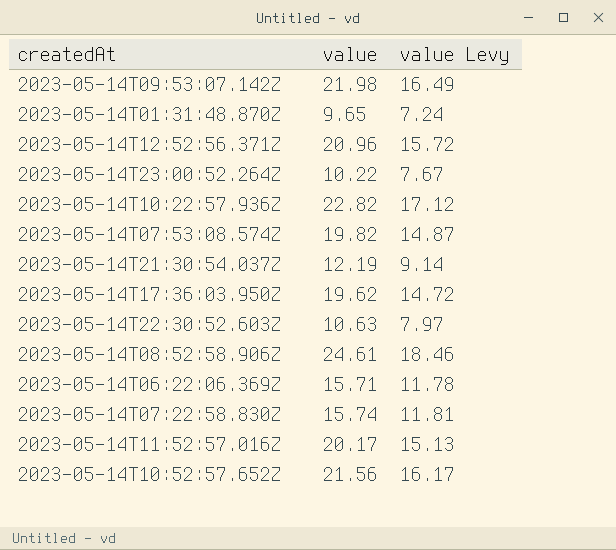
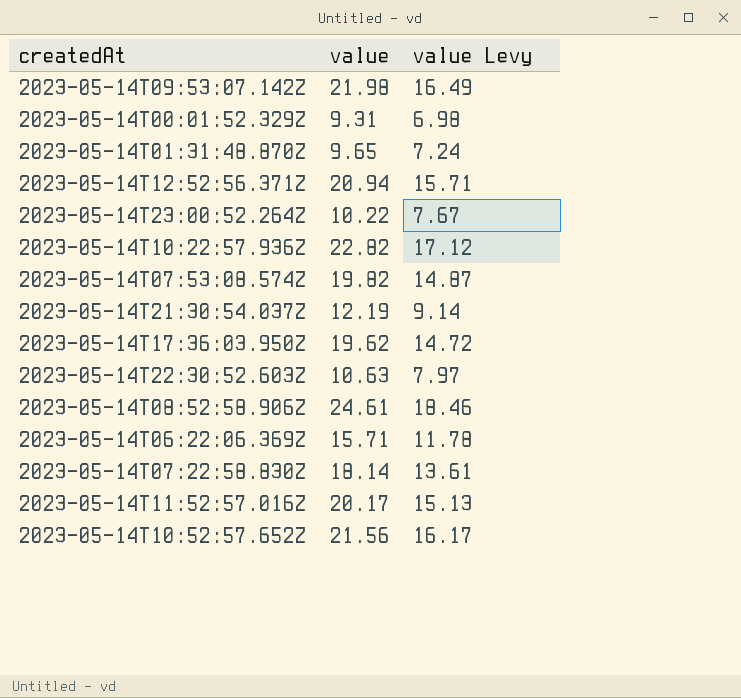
row 2023-05-14T00:01:52.329Z: none -> 9.31 | 6.98
2023-05-14T12:52:56.371Z | value: 20.96 -> 20.94
2023-05-14T12:52:56.371Z | value Levy: 15.72 -> 15.71
2023-05-14T07:22:58.830Z | value: 15.74 -> 18.14
2023-05-14T07:22:58.830Z | value Levy: 11.81 -> 13.61

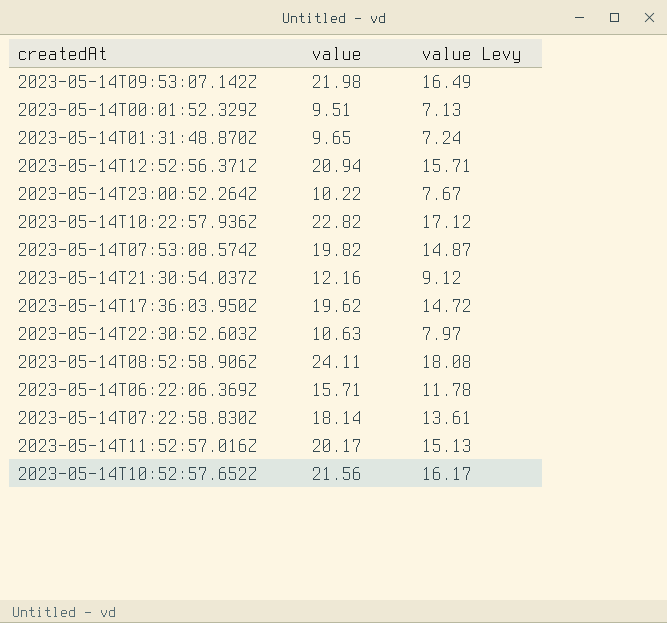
2023-05-14T00:01:52.329Z | value: 9.31 -> 9.51
2023-05-14T00:01:52.329Z | value Levy: 6.98 -> 7.13
2023-05-14T21:30:54.037Z | value: 12.19 -> 12.16
2023-05-14T21:30:54.037Z | value Levy: 9.14 -> 9.12
2023-05-14T08:52:58.906Z | value: 24.61 -> 24.11
2023-05-14T08:52:58.906Z | value Levy: 18.46 -> 18.08

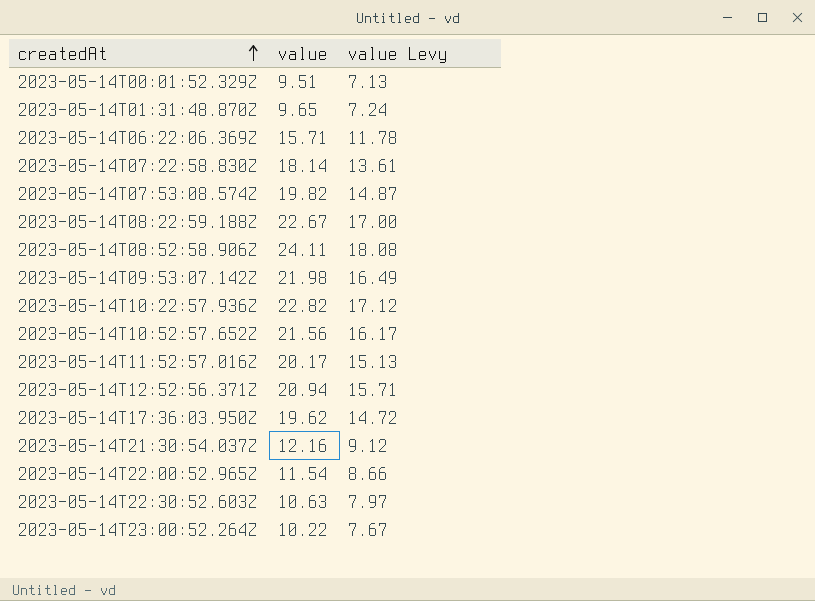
row order: none -> createdAt ascending
row 2023-05-14T08:22:59.188Z: none -> 22.67 | 17.00
row 2023-05-14T22:00:52.965Z: none -> 11.54 | 8.66

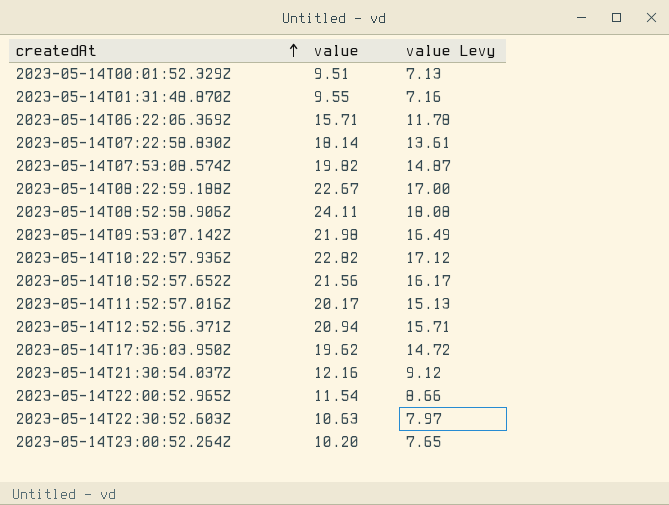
2023-05-14T01:31:48.870Z | value: 9.65 -> 9.55
2023-05-14T01:31:48.870Z | value Levy: 7.24 -> 7.16
2023-05-14T23:00:52.264Z | value: 10.22 -> 10.20
2023-05-14T23:00:52.264Z | value Levy: 7.67 -> 7.65

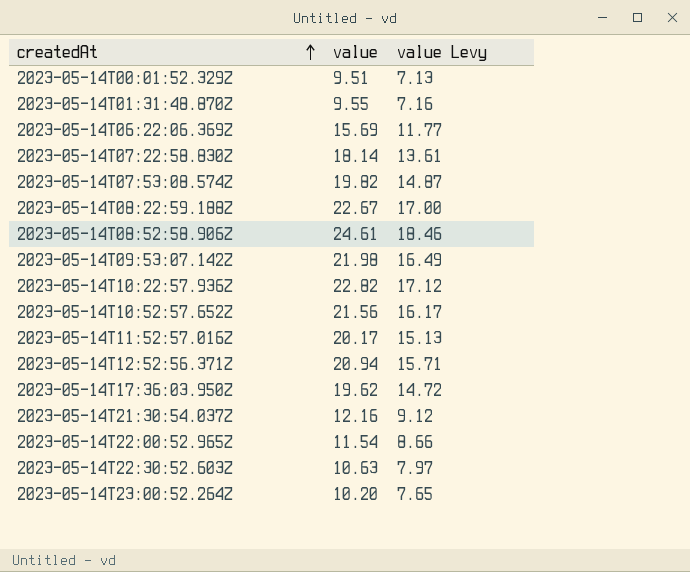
2023-05-14T06:22:06.369Z | value: 15.71 -> 15.69
2023-05-14T06:22:06.369Z | value Levy: 11.78 -> 11.77
2023-05-14T08:52:58.906Z | value: 24.11 -> 24.61
2023-05-14T08:52:58.906Z | value Levy: 18.08 -> 18.46

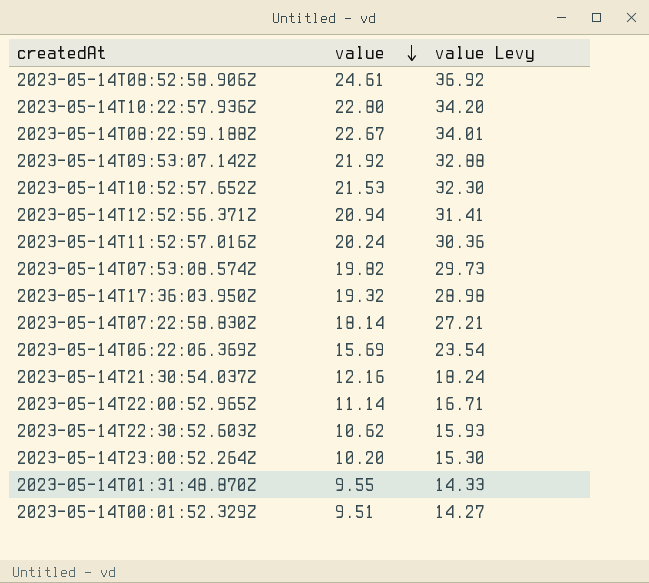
row order: createdAt ascending -> value descending
column value Levy | formula: [value] * 0.75 -> [value] * 1.5
2023-05-14T10:22:57.936Z | value: 22.82 -> 22.80
2023-05-14T09:53:07.142Z | value: 21.98 -> 21.92
2023-05-14T10:52:57.652Z | value: 21.56 -> 21.53
2023-05-14T11:52:57.016Z | value: 20.17 -> 20.24
2023-05-14T17:36:03.950Z | value: 19.62 -> 19.32
2023-05-14T22:00:52.965Z | value: 11.54 -> 11.14
2023-05-14T22:30:52.603Z | value: 10.63 -> 10.62

